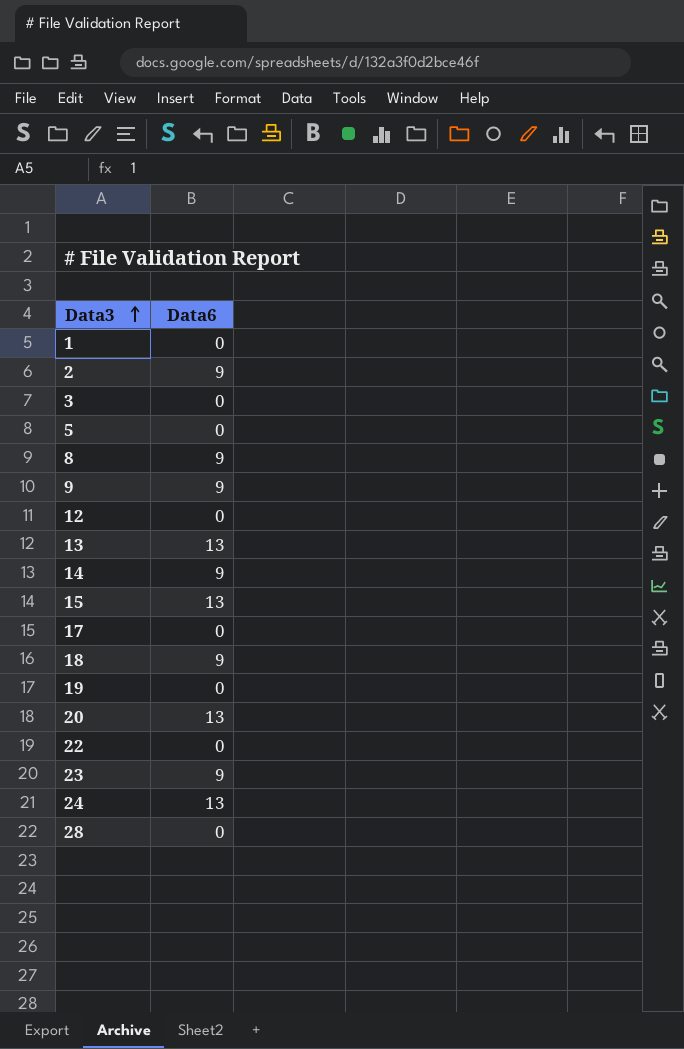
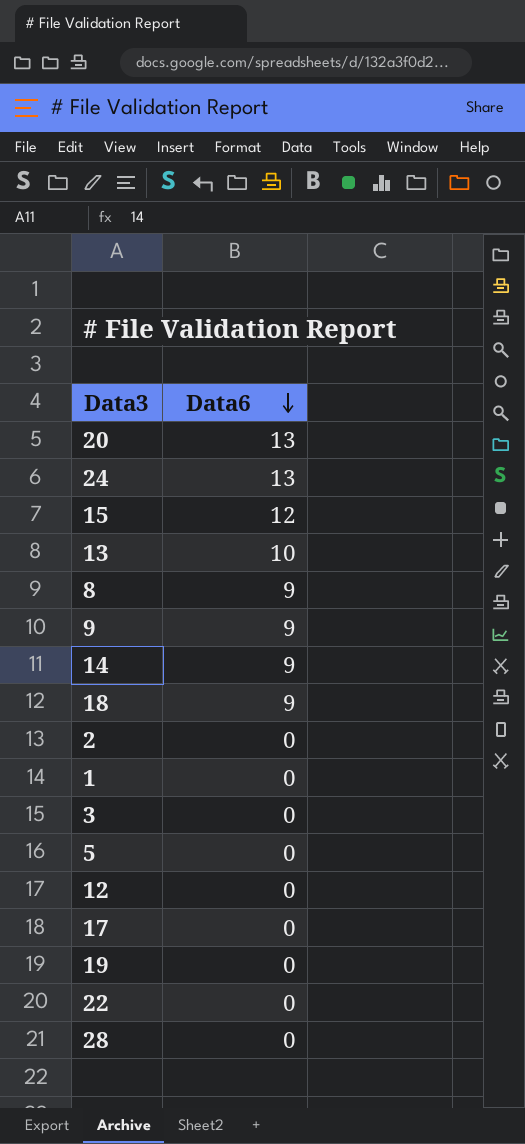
row order: Data3 ascending -> Data6 descending
row 23: 9 -> none
15 | Data6: 13 -> 12
13 | Data6: 13 -> 10
2 | Data6: 9 -> 0

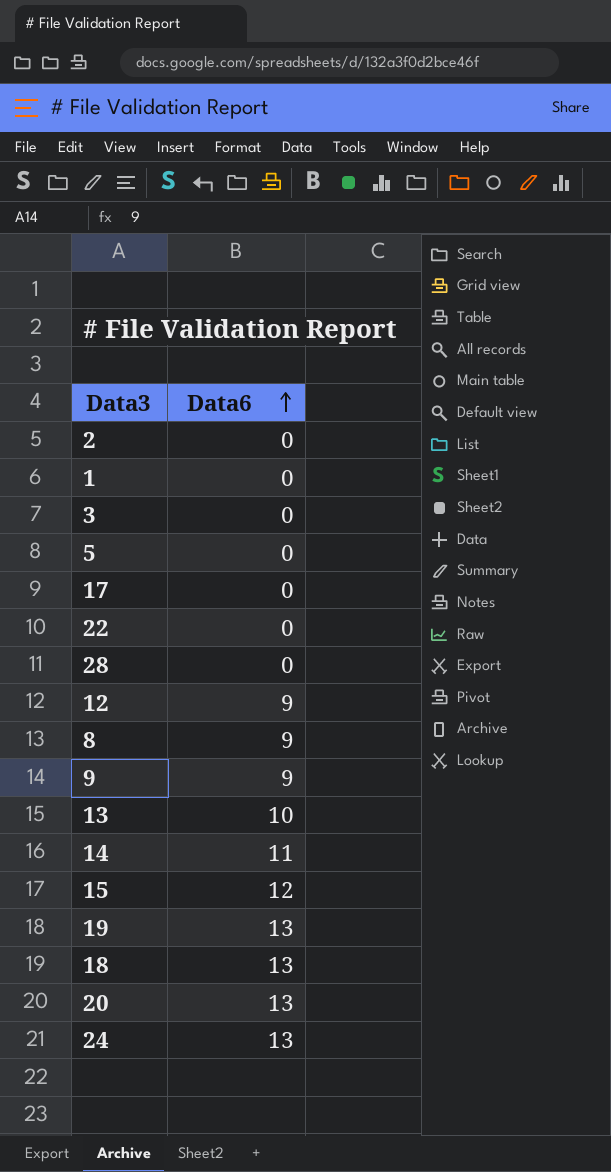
row order: Data6 descending -> Data6 ascending
12 | Data6: 0 -> 9
14 | Data6: 9 -> 11
19 | Data6: 0 -> 13
18 | Data6: 9 -> 13

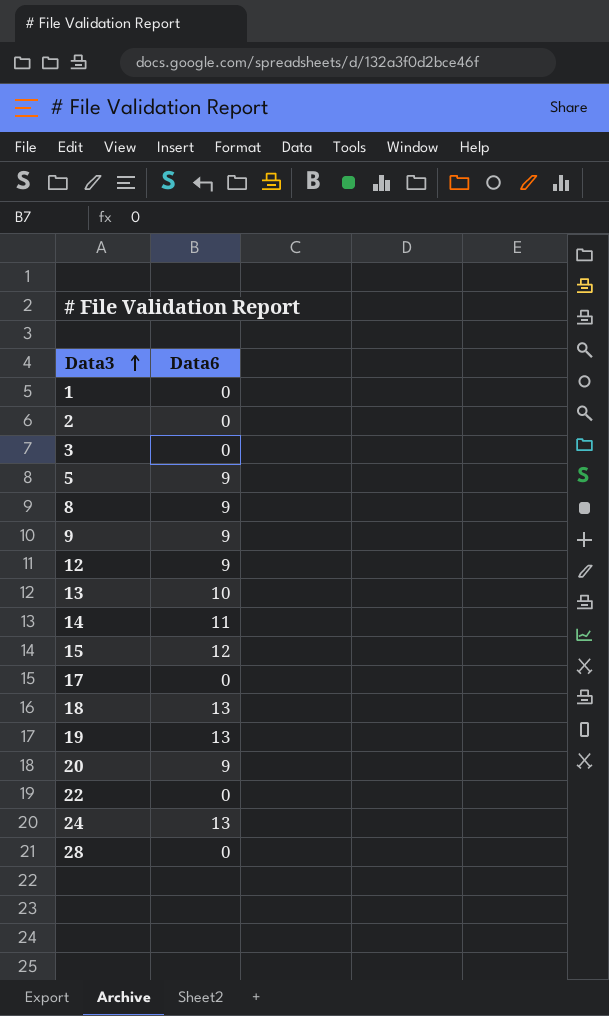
row order: Data6 ascending -> Data3 ascending
5 | Data6: 0 -> 9
20 | Data6: 13 -> 9

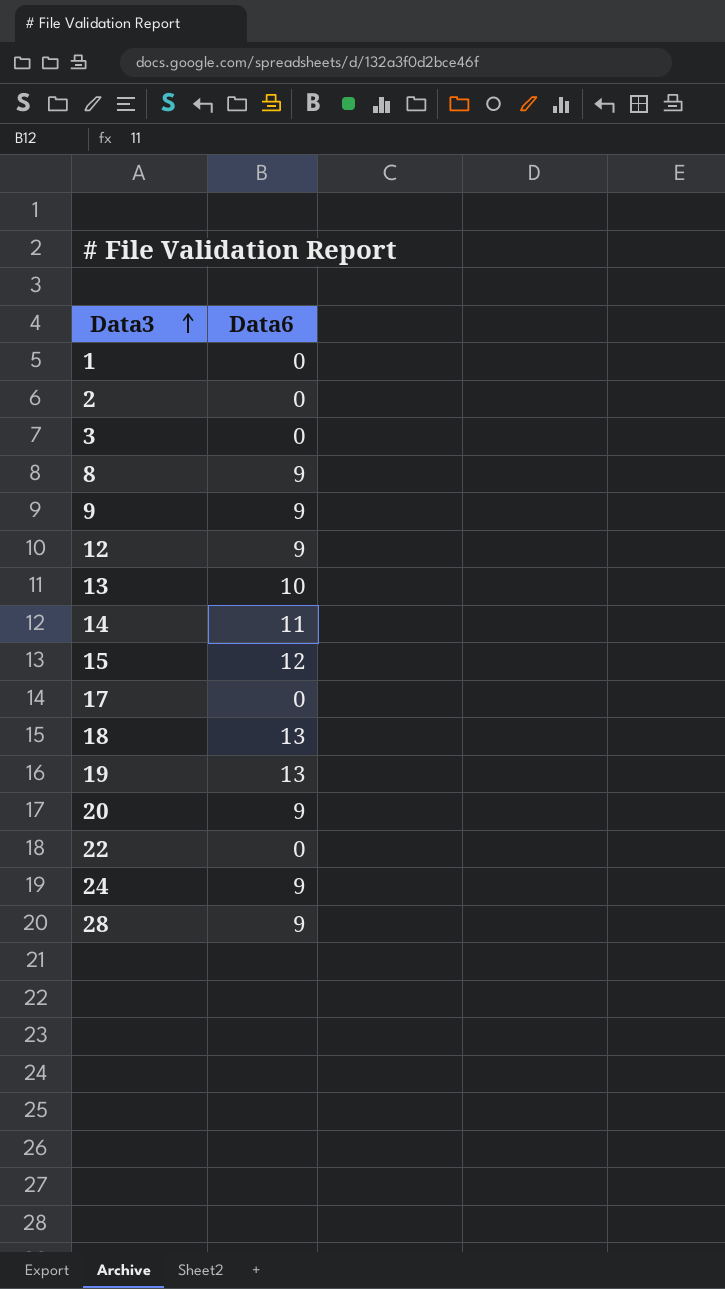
row 5: 9 -> none
24 | Data6: 13 -> 9
28 | Data6: 0 -> 9

